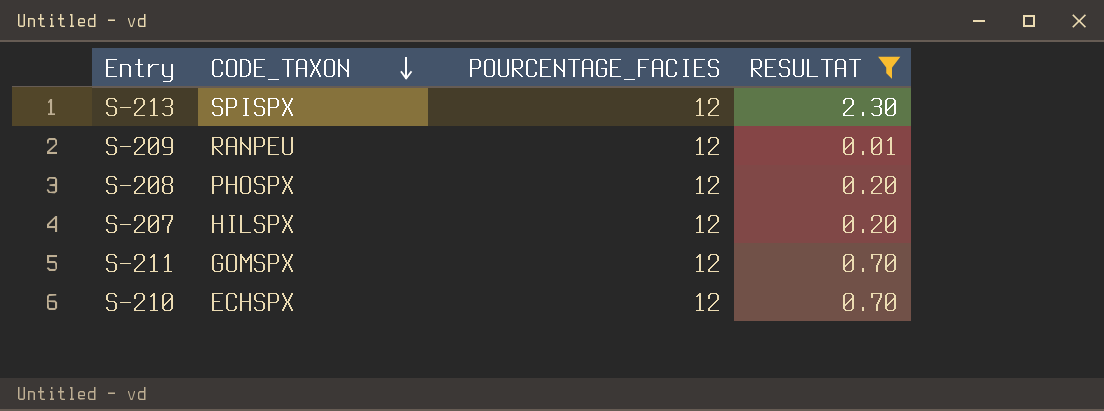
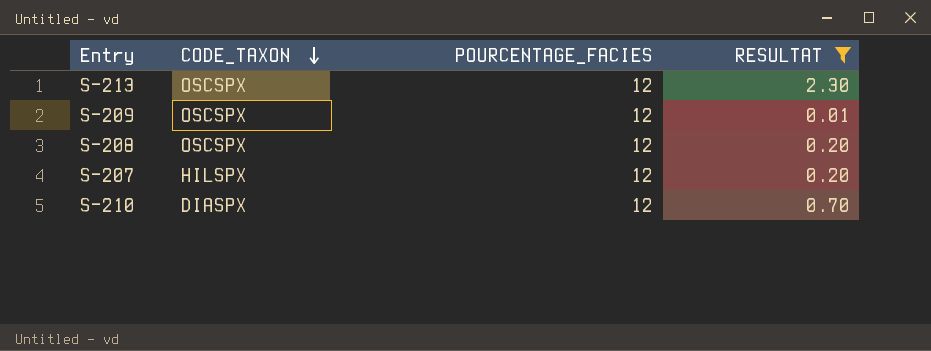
row S-211: GOMSPX | 12 | 0.70 -> none
S-213 | CODE_TAXON: SPISPX -> OSCSPX
S-209 | CODE_TAXON: RANPEU -> OSCSPX
S-208 | CODE_TAXON: PHOSPX -> OSCSPX
S-210 | CODE_TAXON: ECHSPX -> DIASPX

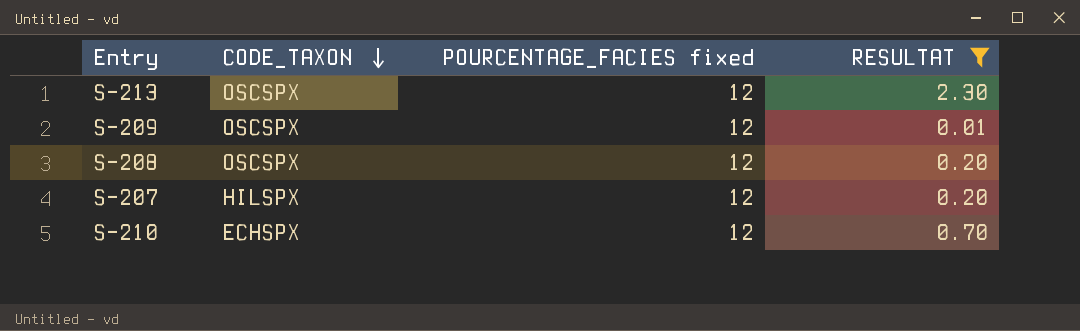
column name: POURCENTAGE_FACIES -> POURCENTAGE_FACIES fixed
S-210 | CODE_TAXON: DIASPX -> ECHSPX

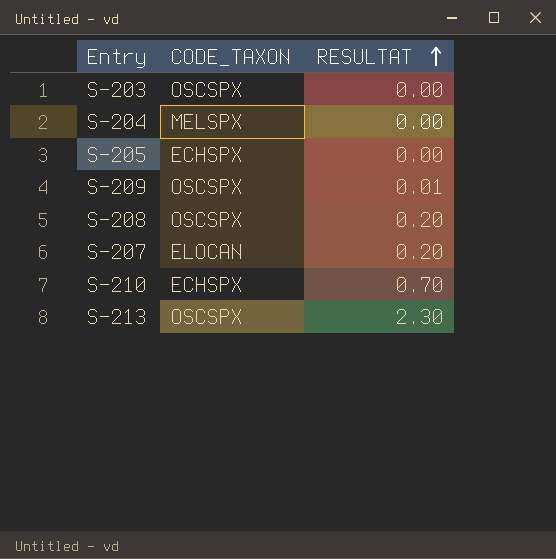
filter: RESULTAT != 0.00 -> none
row order: CODE_TAXON descending -> RESULTAT ascending
column POURCENTAGE_FACIES fixed | position: 3 -> none
S-207 | CODE_TAXON: HILSPX -> ELOCAN

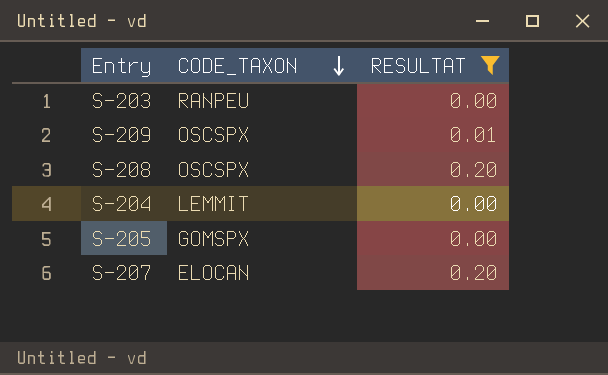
filter: none -> RESULTAT <= 0.20
row order: RESULTAT ascending -> CODE_TAXON descending
S-203 | CODE_TAXON: OSCSPX -> RANPEU
S-204 | CODE_TAXON: MELSPX -> LEMMIT
S-205 | CODE_TAXON: ECHSPX -> GOMSPX

